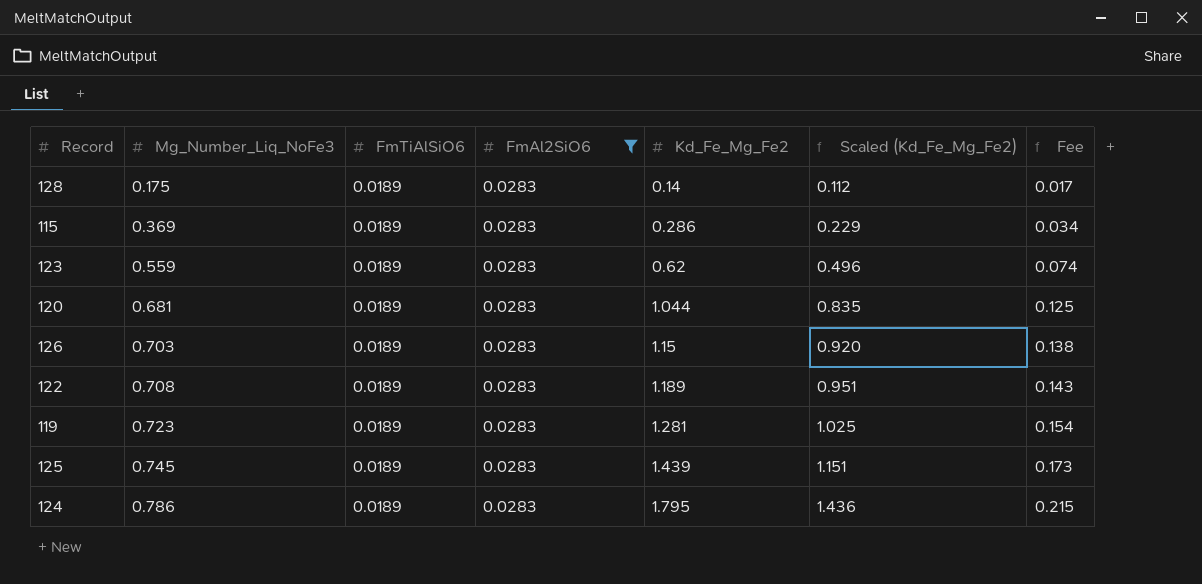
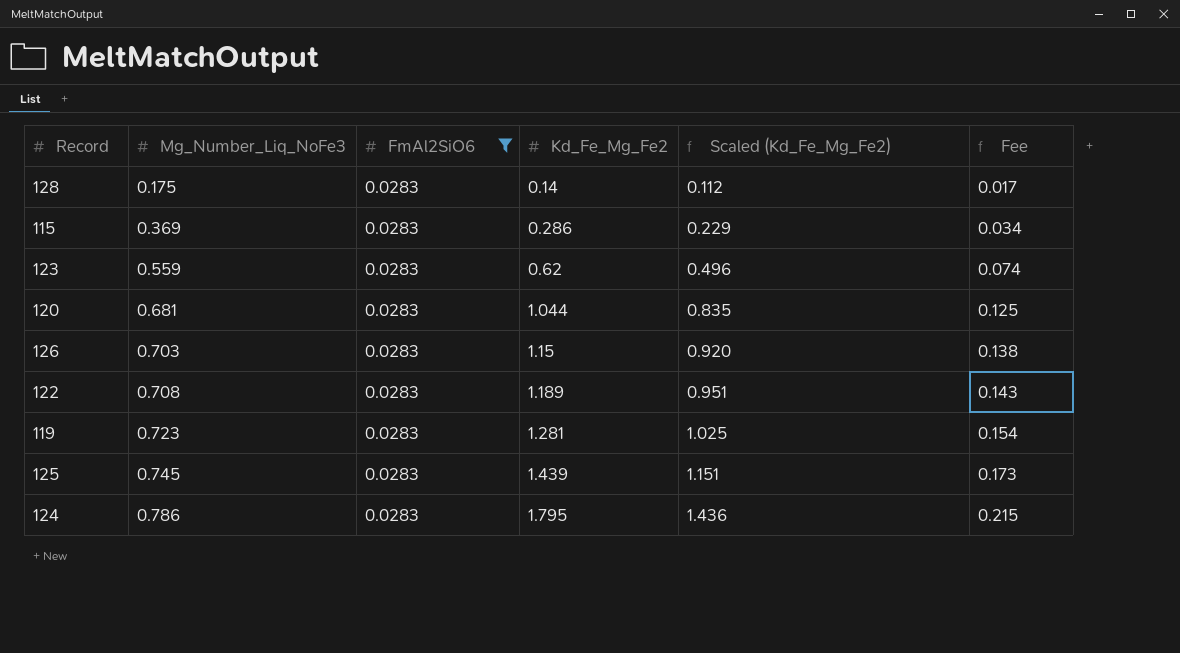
column FmTiAlSiO6 | position: 3 -> none

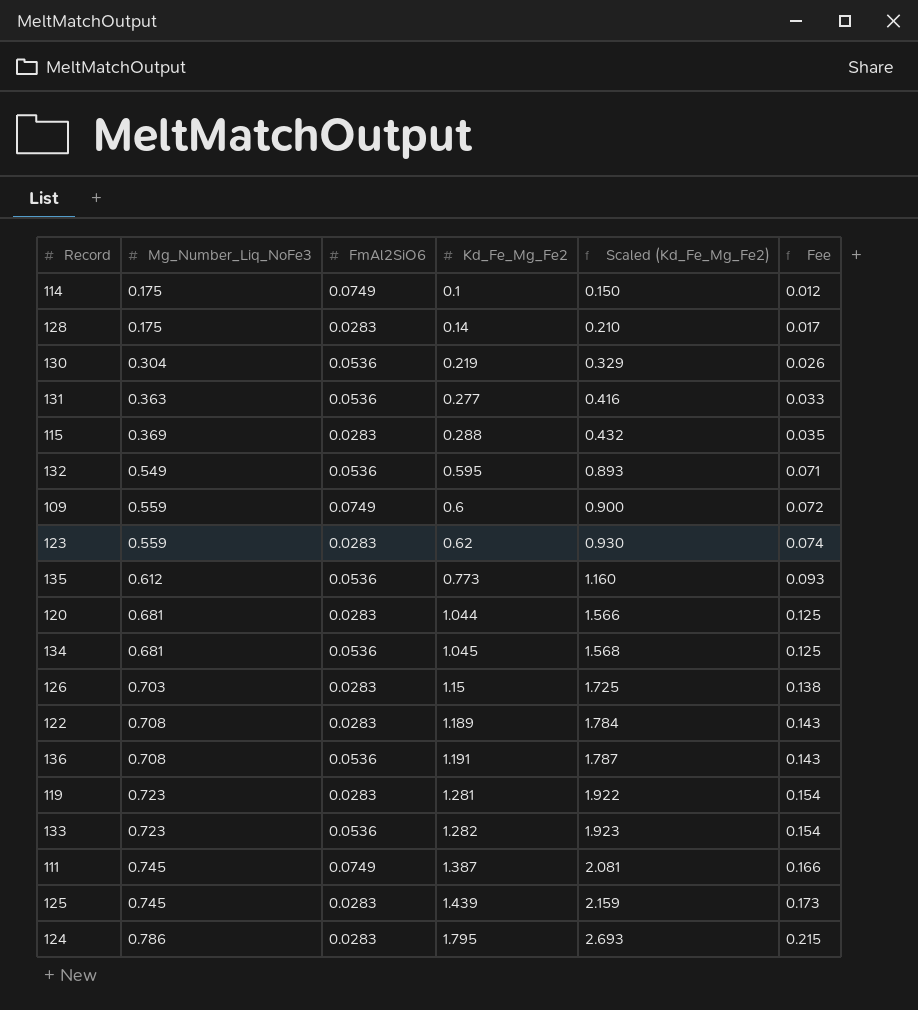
filter: FmAl2SiO6 = 0.0283 -> none
column Scaled (Kd_Fe_Mg_Fe2) | formula: [Kd_Fe_Mg_Fe2] * 0.8 -> [Kd_Fe_Mg_Fe2] * 1.5
115 | Kd_Fe_Mg_Fe2: 0.286 -> 0.288
115 | Fee: 0.034 -> 0.035

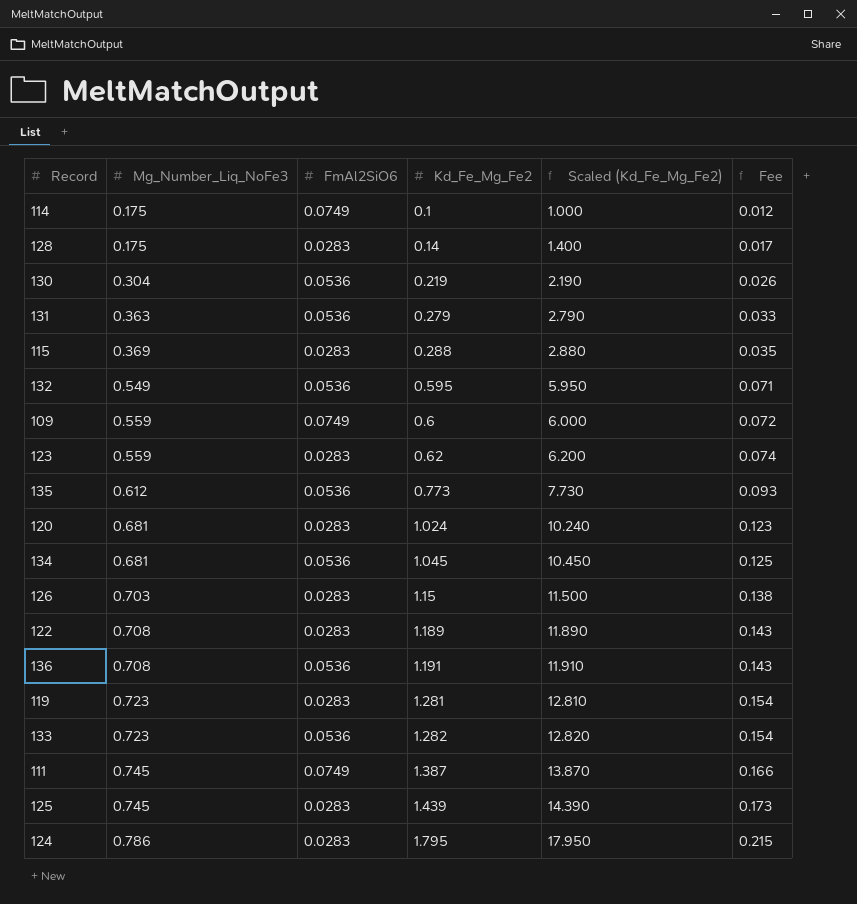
column Scaled (Kd_Fe_Mg_Fe2) | formula: [Kd_Fe_Mg_Fe2] * 1.5 -> [Kd_Fe_Mg_Fe2] * 10
131 | Kd_Fe_Mg_Fe2: 0.277 -> 0.279
120 | Kd_Fe_Mg_Fe2: 1.044 -> 1.024
120 | Fee: 0.125 -> 0.123

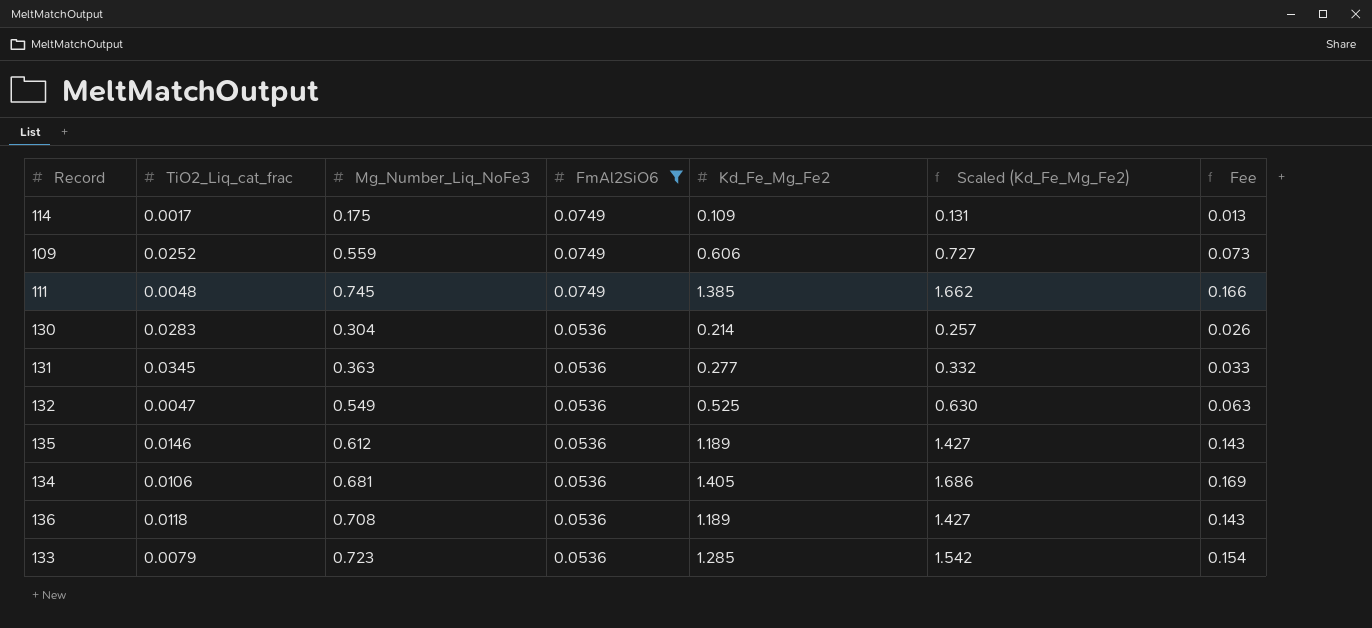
filter: none -> FmAl2SiO6 != 0.0283
row order: Mg_Number_Liq_NoFe3 ascending -> FmAl2SiO6 descending
column TiO2_Liq_cat_frac | position: none -> 2
column Scaled (Kd_Fe_Mg_Fe2) | formula: [Kd_Fe_Mg_Fe2] * 10 -> [Kd_Fe_Mg_Fe2] * 1.2
114 | Kd_Fe_Mg_Fe2: 0.1 -> 0.109
114 | Fee: 0.012 -> 0.013
109 | Kd_Fe_Mg_Fe2: 0.6 -> 0.606
109 | Fee: 0.072 -> 0.073
111 | Kd_Fe_Mg_Fe2: 1.387 -> 1.385
130 | Kd_Fe_Mg_Fe2: 0.219 -> 0.214
131 | Kd_Fe_Mg_Fe2: 0.279 -> 0.277
132 | Kd_Fe_Mg_Fe2: 0.595 -> 0.525
132 | Fee: 0.071 -> 0.063
135 | Kd_Fe_Mg_Fe2: 0.773 -> 1.189
135 | Fee: 0.093 -> 0.143
134 | Kd_Fe_Mg_Fe2: 1.045 -> 1.405
134 | Fee: 0.125 -> 0.169
136 | Kd_Fe_Mg_Fe2: 1.191 -> 1.189
133 | Kd_Fe_Mg_Fe2: 1.282 -> 1.285

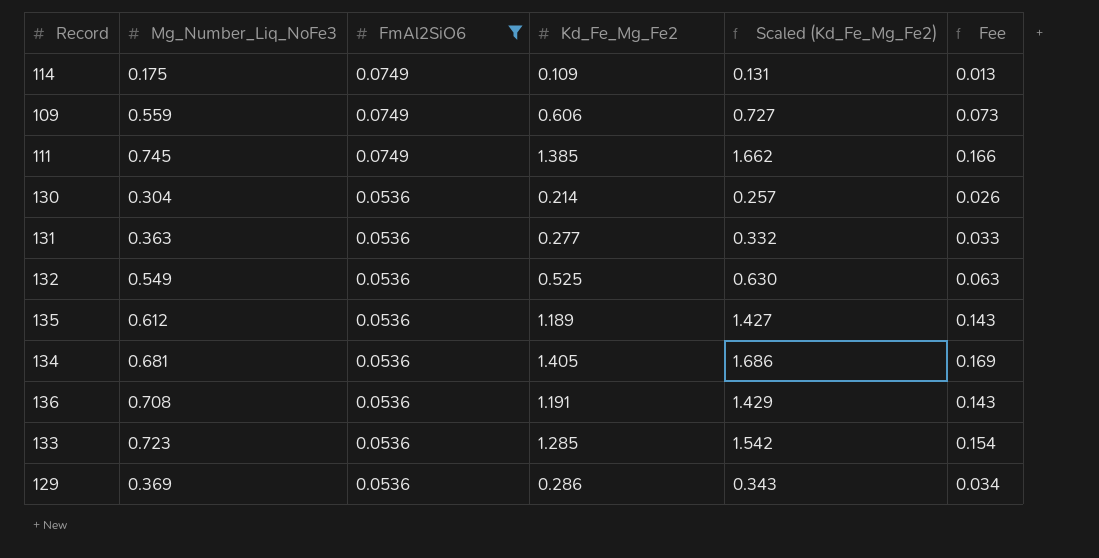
column TiO2_Liq_cat_frac | position: 2 -> none
136 | Kd_Fe_Mg_Fe2: 1.189 -> 1.191
136 | Scaled (Kd_Fe_Mg_Fe2): 1.427 -> 1.429
row 129: none -> 0.369 | 0.0536 | 0.286 | 0.343 | 0.034

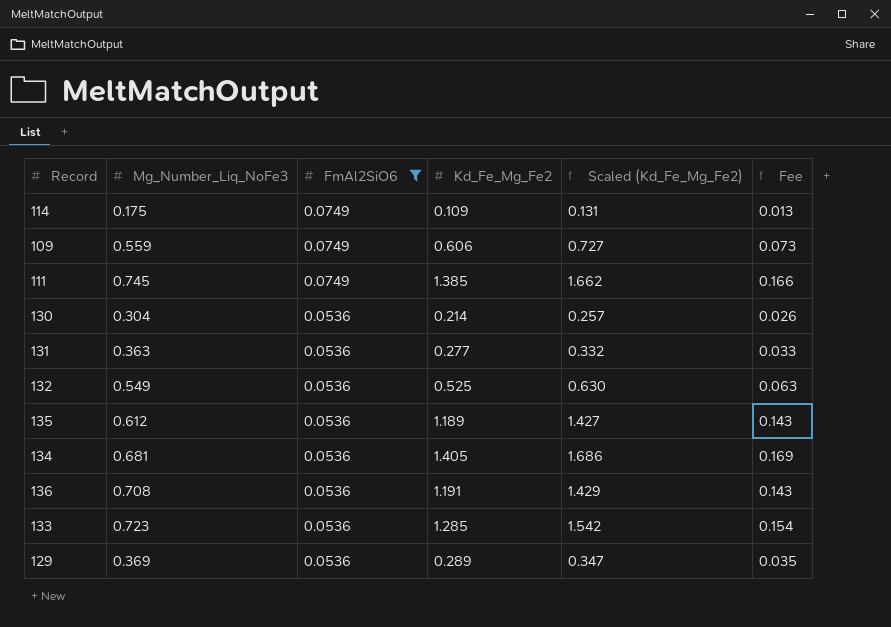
129 | Kd_Fe_Mg_Fe2: 0.286 -> 0.289
129 | Scaled (Kd_Fe_Mg_Fe2): 0.343 -> 0.347
129 | Fee: 0.034 -> 0.035

